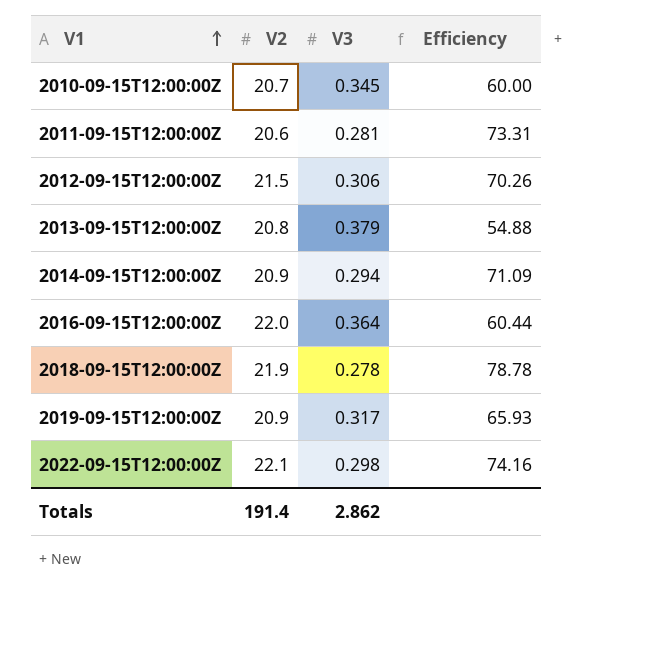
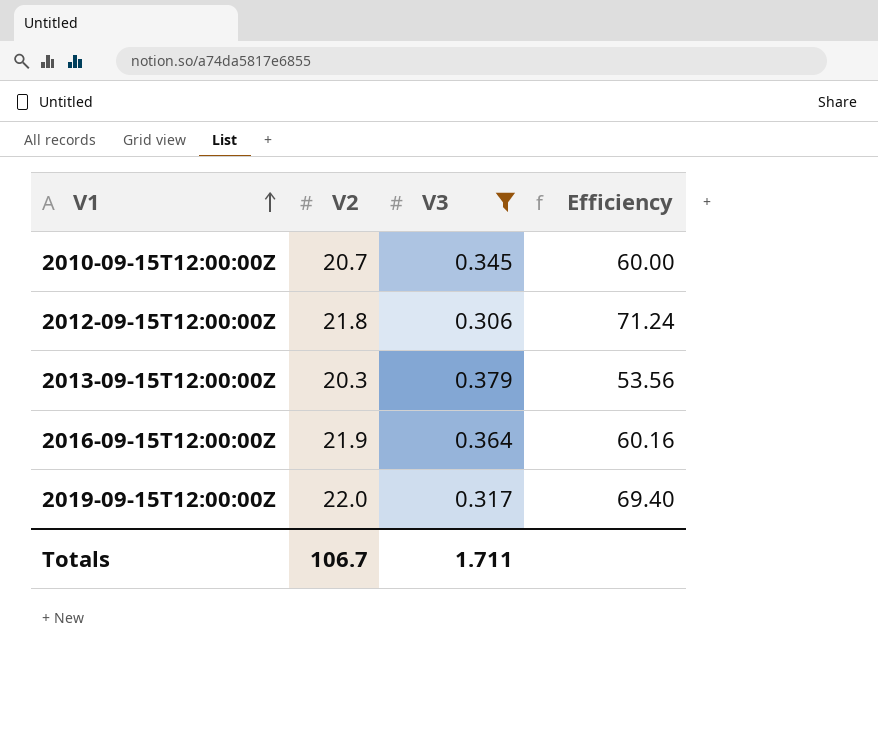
filter: none -> V3 >= 0.306
2012-09-15T12:00:00Z | V2: 21.5 -> 21.8
2012-09-15T12:00:00Z | Efficiency: 70.26 -> 71.24
2013-09-15T12:00:00Z | V2: 20.8 -> 20.3
2013-09-15T12:00:00Z | Efficiency: 54.88 -> 53.56
2016-09-15T12:00:00Z | V2: 22.0 -> 21.9
2016-09-15T12:00:00Z | Efficiency: 60.44 -> 60.16
2019-09-15T12:00:00Z | V2: 20.9 -> 22.0
2019-09-15T12:00:00Z | Efficiency: 65.93 -> 69.40
Totals | V2: 191.4 -> 106.7
Totals | V3: 2.862 -> 1.711

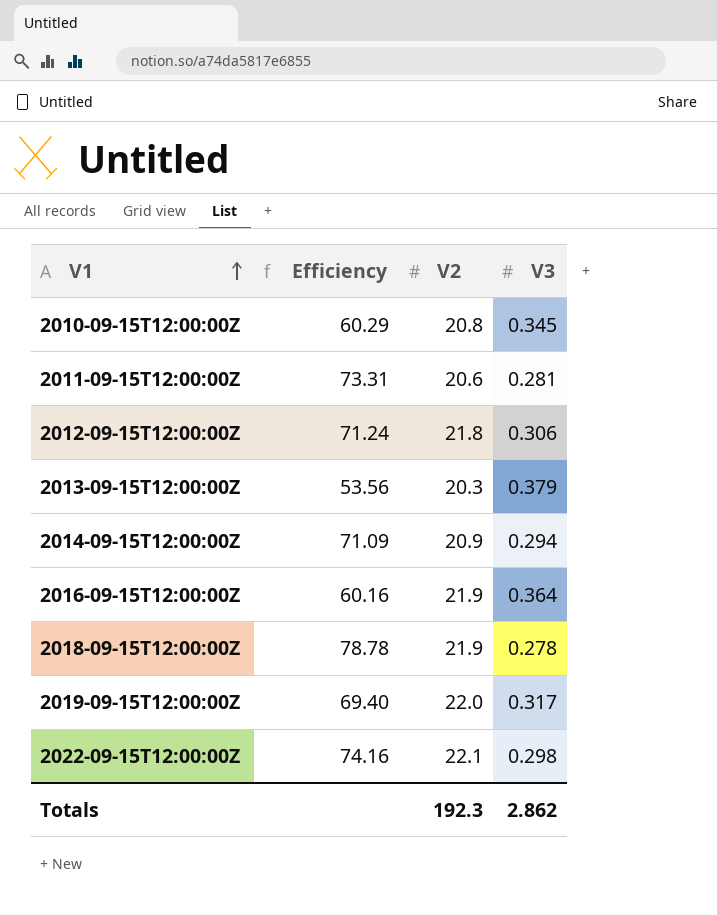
filter: V3 >= 0.306 -> none
column Efficiency | position: 4 -> 2
2010-09-15T12:00:00Z | Efficiency: 60.00 -> 60.29
2010-09-15T12:00:00Z | V2: 20.7 -> 20.8
Totals | V2: 106.7 -> 192.3
Totals | V3: 1.711 -> 2.862

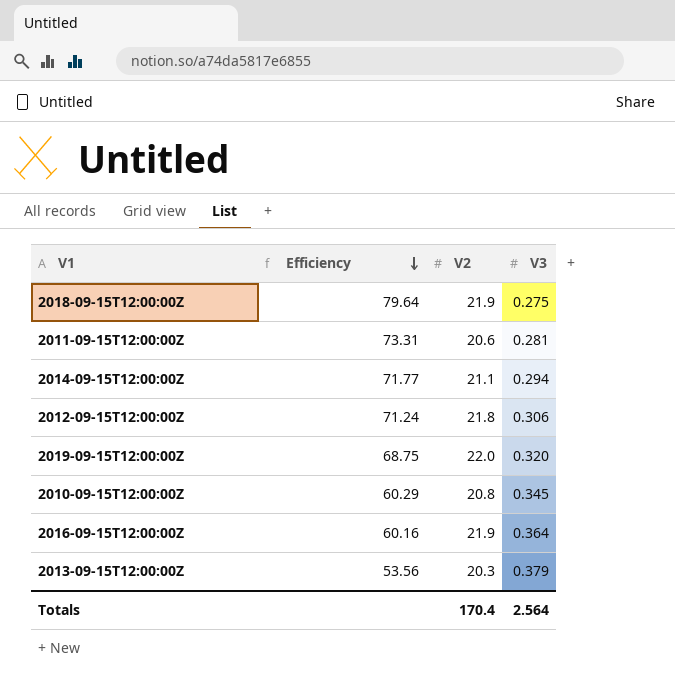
row order: V1 ascending -> Efficiency descending
row 2022-09-15T12:00:00Z: 74.16 | 22.1 | 0.298 -> none
2018-09-15T12:00:00Z | Efficiency: 78.78 -> 79.64
2018-09-15T12:00:00Z | V3: 0.278 -> 0.275
2014-09-15T12:00:00Z | Efficiency: 71.09 -> 71.77
2014-09-15T12:00:00Z | V2: 20.9 -> 21.1
2019-09-15T12:00:00Z | Efficiency: 69.40 -> 68.75
2019-09-15T12:00:00Z | V3: 0.317 -> 0.320
Totals | V2: 192.3 -> 170.4
Totals | V3: 2.862 -> 2.564

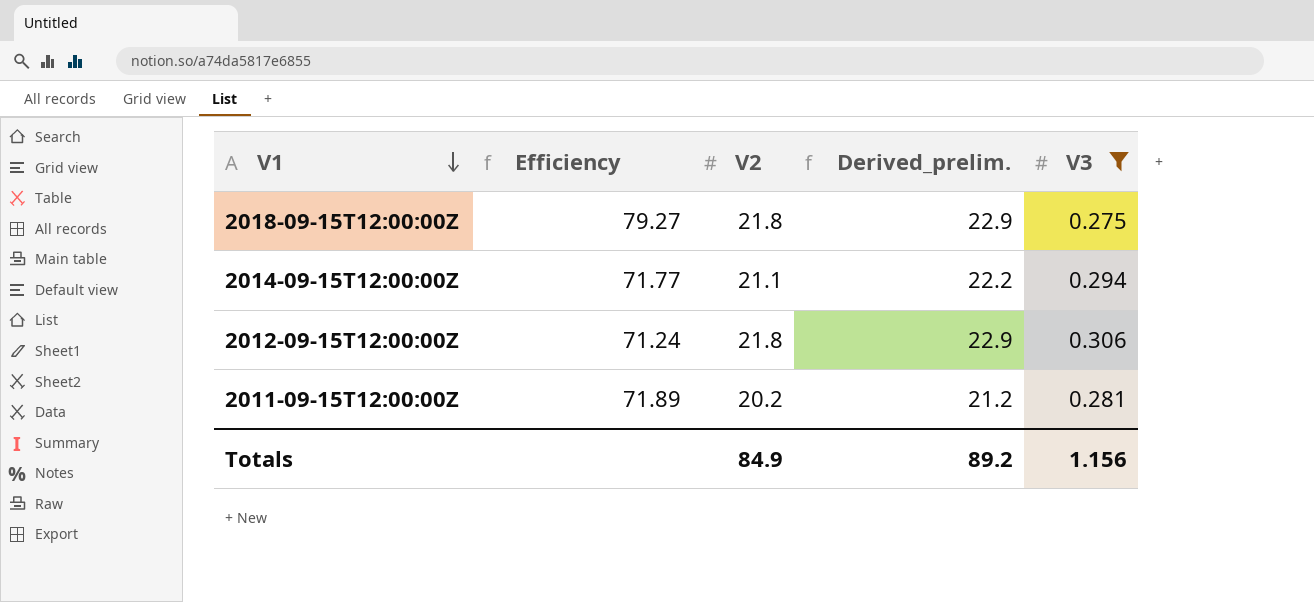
filter: none -> V3 <= 0.306
row order: Efficiency descending -> V1 descending
column Derived_prelim. | formula: none -> [V2] * 1.05
2018-09-15T12:00:00Z | Efficiency: 79.64 -> 79.27
2018-09-15T12:00:00Z | V2: 21.9 -> 21.8
2011-09-15T12:00:00Z | Efficiency: 73.31 -> 71.89
2011-09-15T12:00:00Z | V2: 20.6 -> 20.2
Totals | V2: 170.4 -> 84.9
Totals | V3: 2.564 -> 1.156

